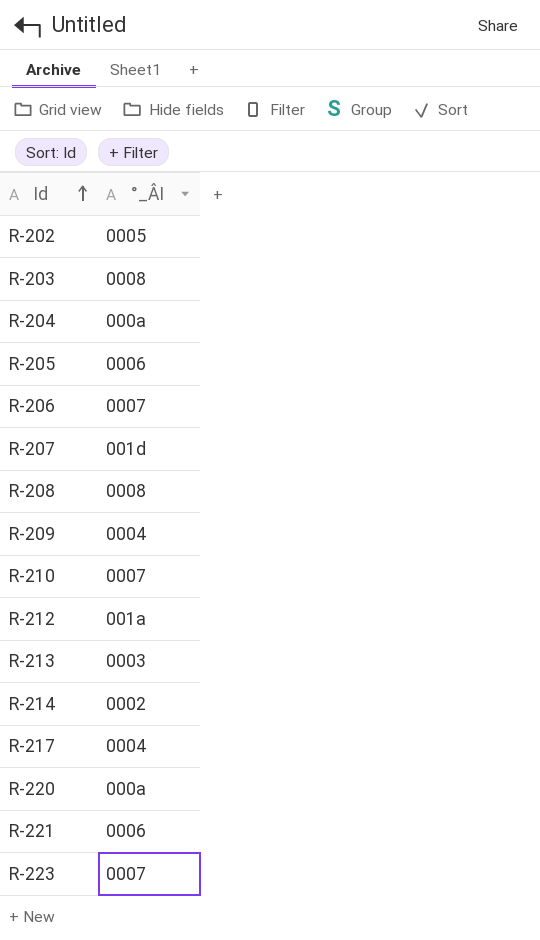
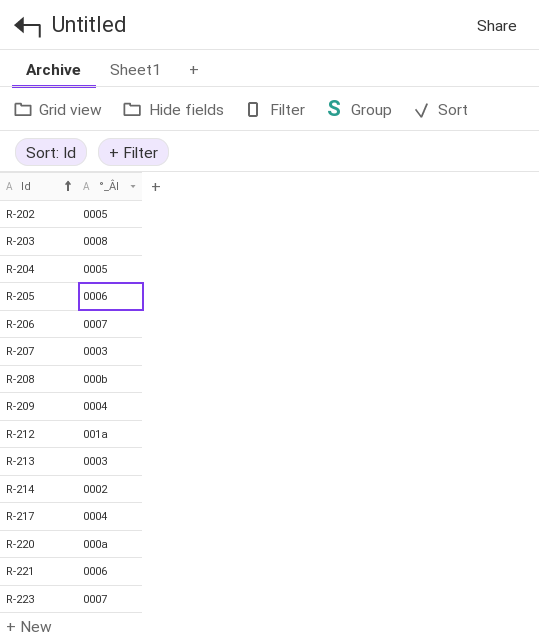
row R-210: 0007 -> none
R-204 | °_ÂI: 000a -> 0005
R-207 | °_ÂI: 001d -> 0003
R-208 | °_ÂI: 0008 -> 000b

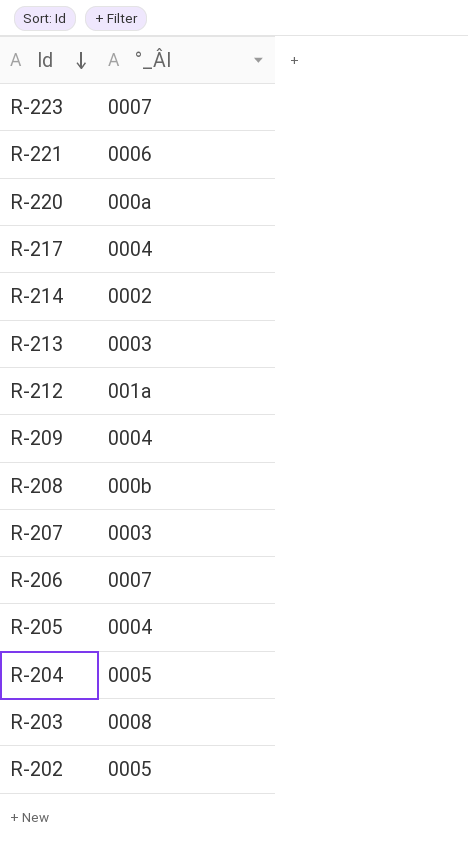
row order: Id ascending -> Id descending
R-205 | °_ÂI: 0006 -> 0004

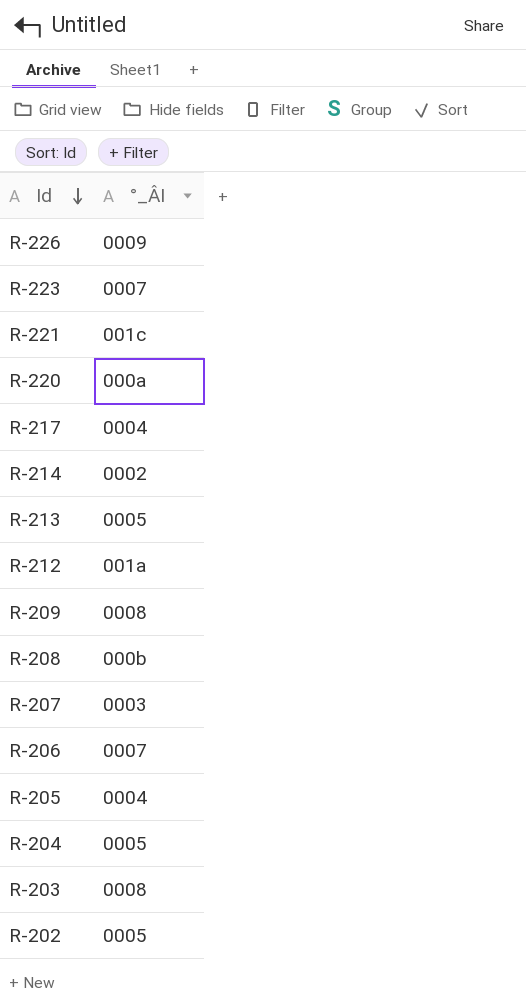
row R-226: none -> 0009
R-221 | °_ÂI: 0006 -> 001c
R-213 | °_ÂI: 0003 -> 0005
R-209 | °_ÂI: 0004 -> 0008

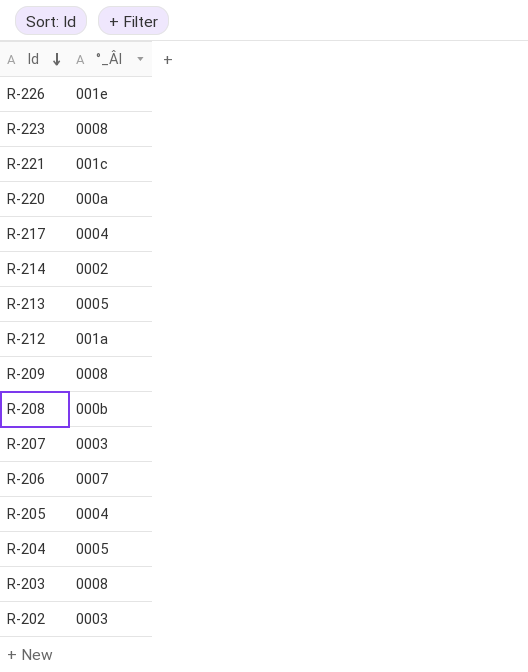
R-226 | °_ÂI: 0009 -> 001e
R-223 | °_ÂI: 0007 -> 0008
R-202 | °_ÂI: 0005 -> 0003

